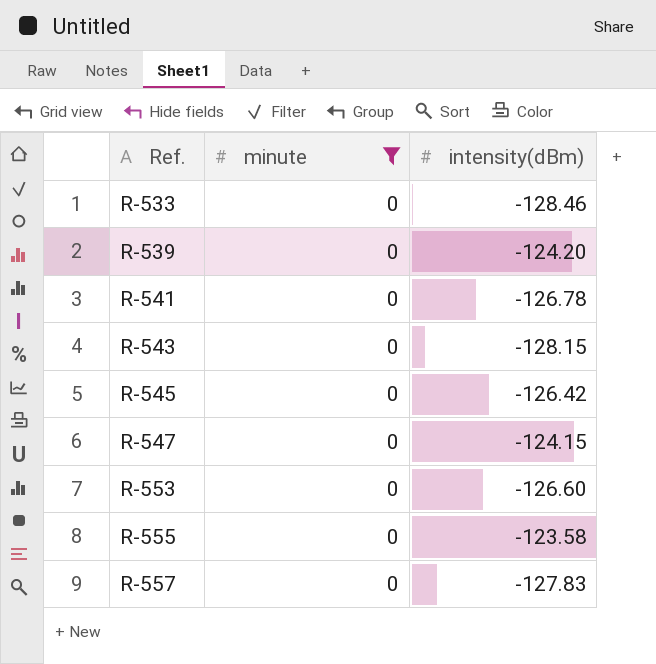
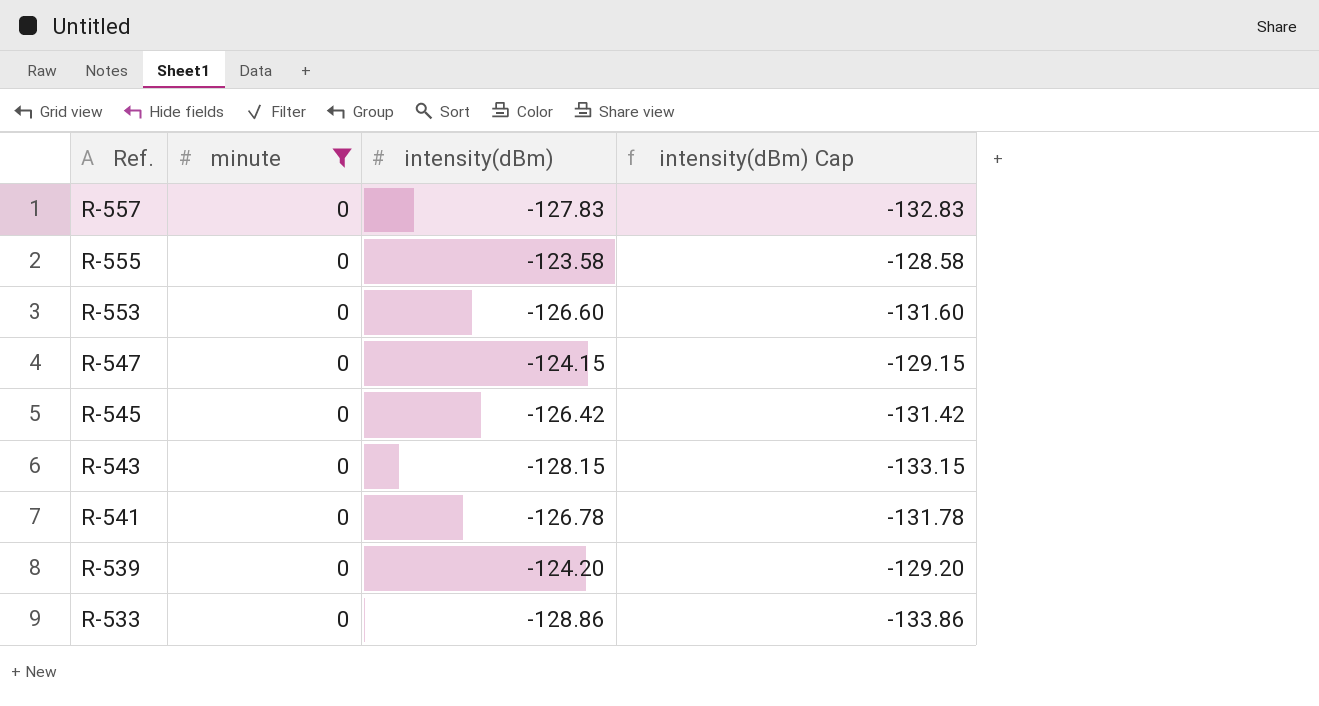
row order: Ref. ascending -> Ref. descending
column intensity(dBm) Cap | formula: none -> [intensity(dBm)] - 5
R-533 | intensity(dBm): -128.46 -> -128.86

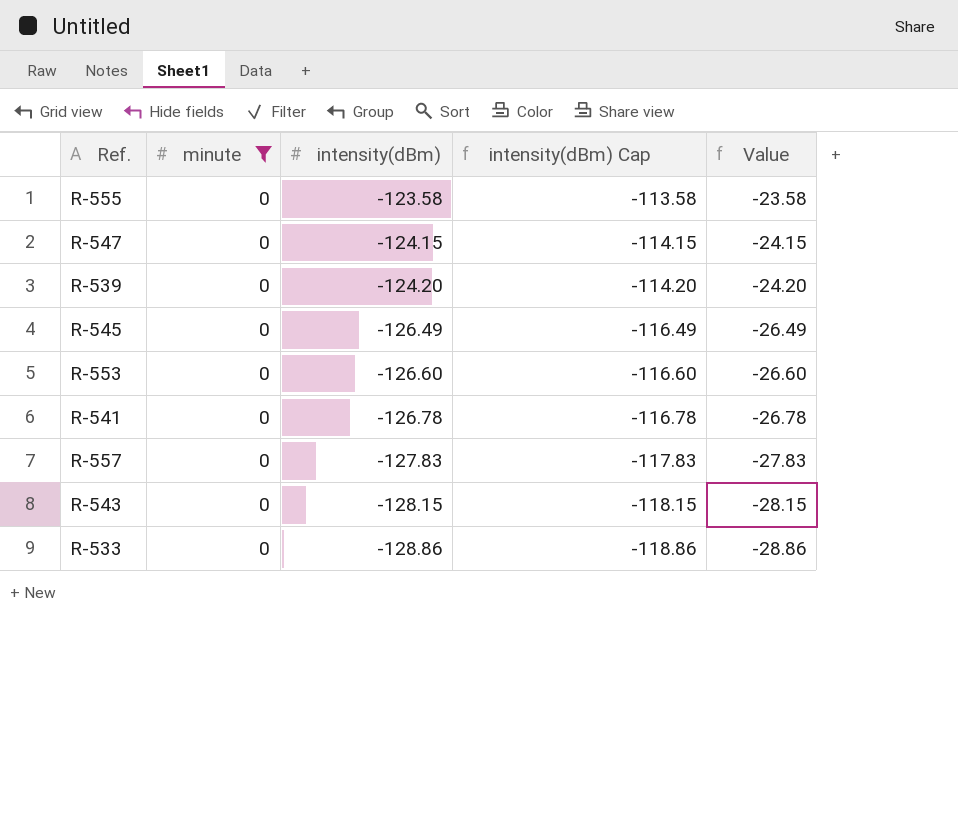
row order: Ref. descending -> intensity(dBm) descending
column intensity(dBm) Cap | formula: [intensity(dBm)] - 5 -> [intensity(dBm)] + 10
column Value | formula: none -> [intensity(dBm)] + 100
R-545 | intensity(dBm): -126.42 -> -126.49

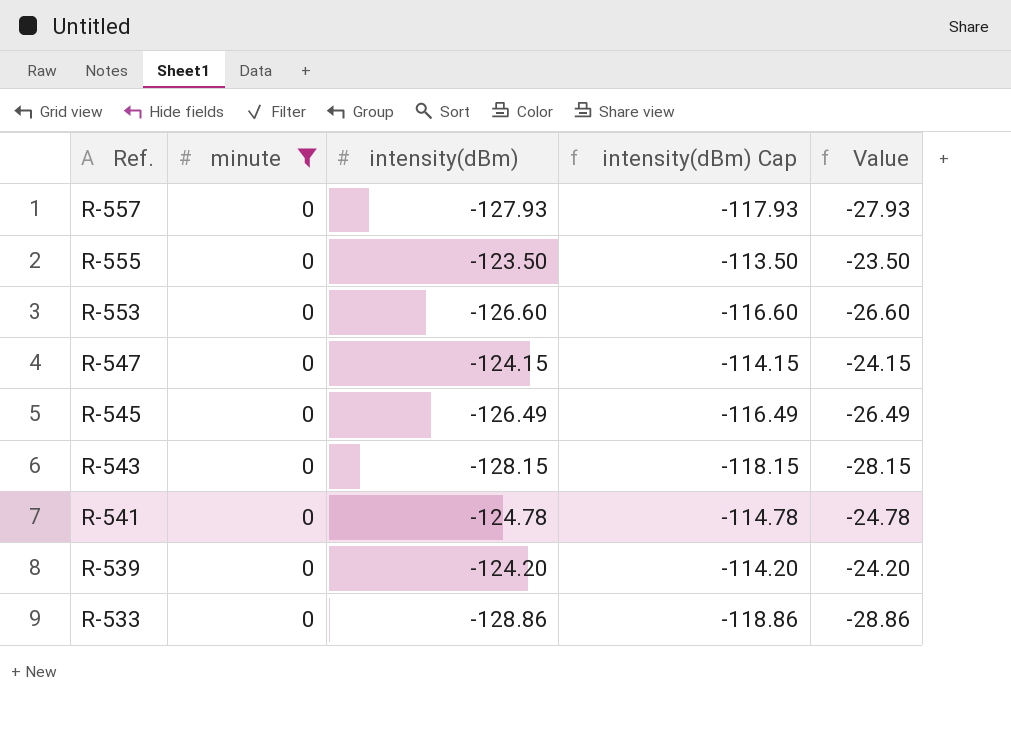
row order: intensity(dBm) descending -> Ref. descending
R-557 | intensity(dBm): -127.83 -> -127.93
R-557 | intensity(dBm) Cap: -117.83 -> -117.93
R-557 | Value: -27.83 -> -27.93
R-555 | intensity(dBm): -123.58 -> -123.50
R-555 | intensity(dBm) Cap: -113.58 -> -113.50
R-555 | Value: -23.58 -> -23.50
R-541 | intensity(dBm): -126.78 -> -124.78
R-541 | intensity(dBm) Cap: -116.78 -> -114.78
R-541 | Value: -26.78 -> -24.78

